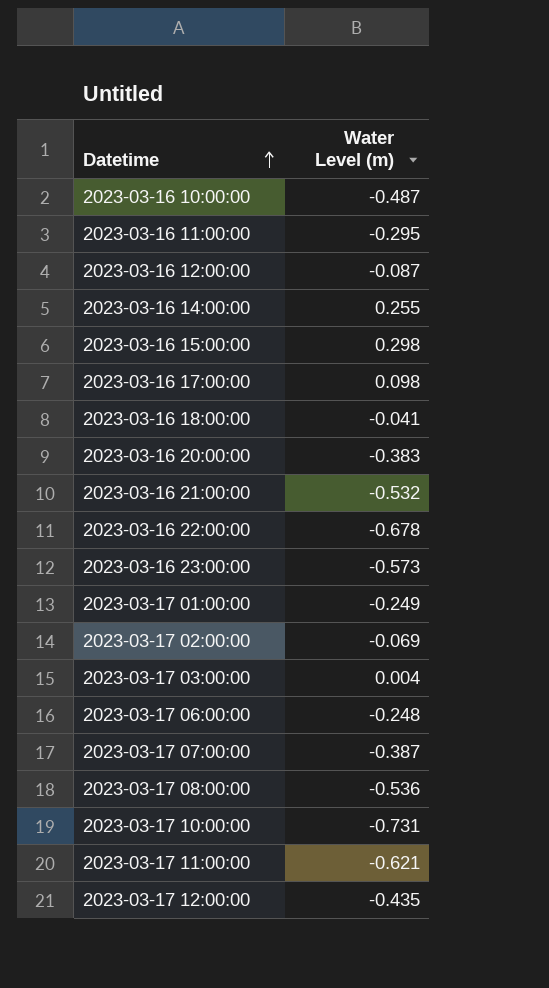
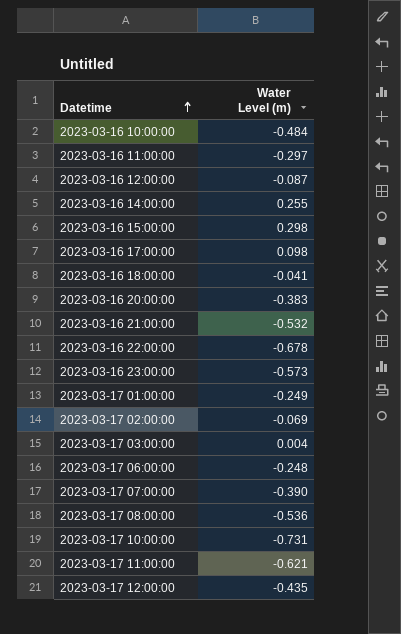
2023-03-16 10:00:00 | Water Level (m): -0.487 -> -0.484
2023-03-16 11:00:00 | Water Level (m): -0.295 -> -0.297
2023-03-17 07:00:00 | Water Level (m): -0.387 -> -0.390

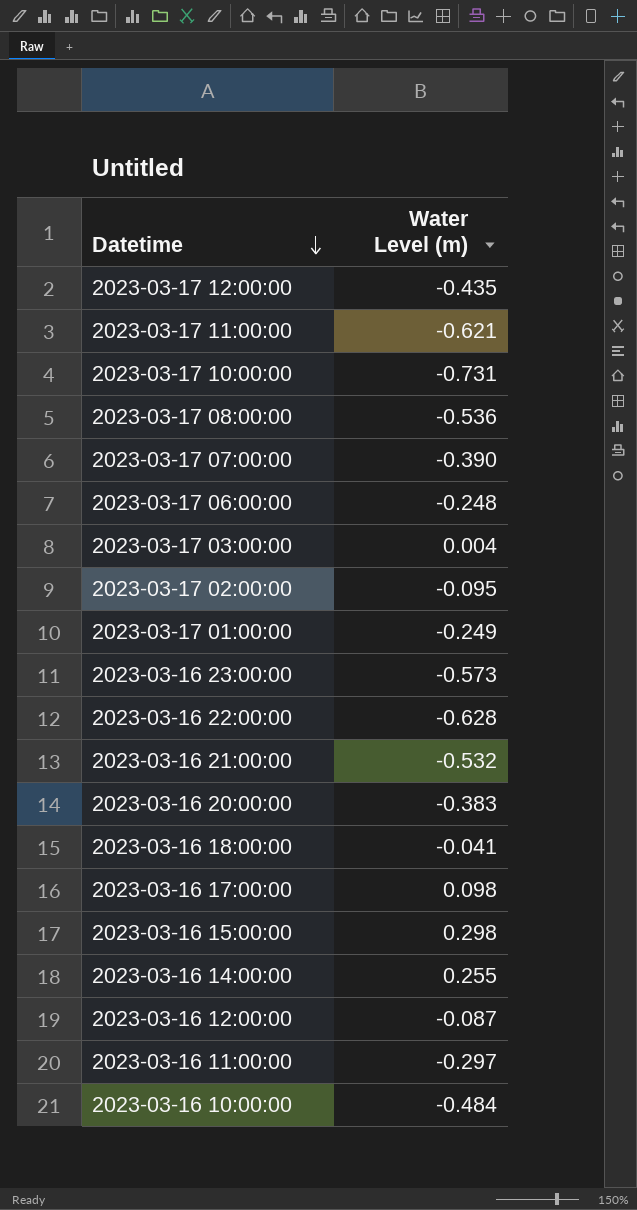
row order: Datetime ascending -> Datetime descending
2023-03-17 02:00:00 | Water Level (m): -0.069 -> -0.095
2023-03-16 22:00:00 | Water Level (m): -0.678 -> -0.628

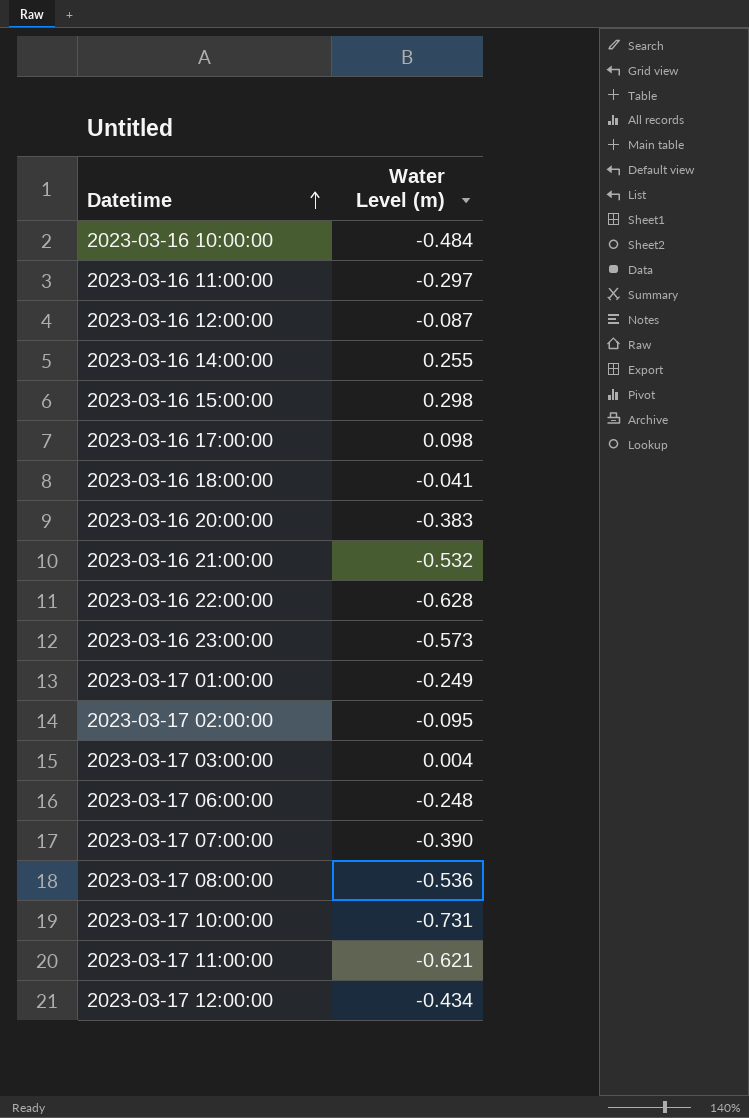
row order: Datetime descending -> Datetime ascending
2023-03-17 12:00:00 | Water Level (m): -0.435 -> -0.434

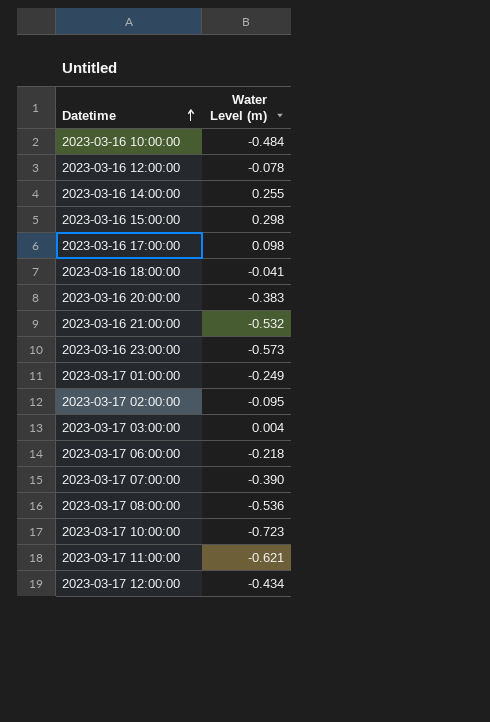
row 2023-03-16 11:00:00: -0.297 -> none
row 2023-03-16 22:00:00: -0.628 -> none
2023-03-16 12:00:00 | Water Level (m): -0.087 -> -0.078
2023-03-17 06:00:00 | Water Level (m): -0.248 -> -0.218
2023-03-17 10:00:00 | Water Level (m): -0.731 -> -0.723

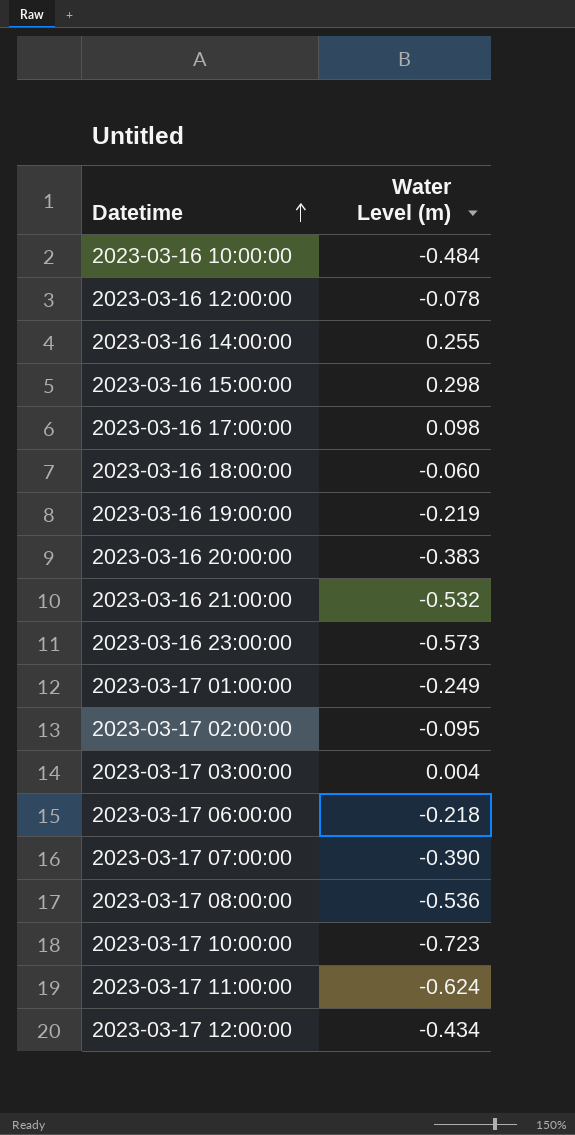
2023-03-16 18:00:00 | Water Level (m): -0.041 -> -0.060
row 2023-03-16 19:00:00: none -> -0.219
2023-03-17 11:00:00 | Water Level (m): -0.621 -> -0.624

